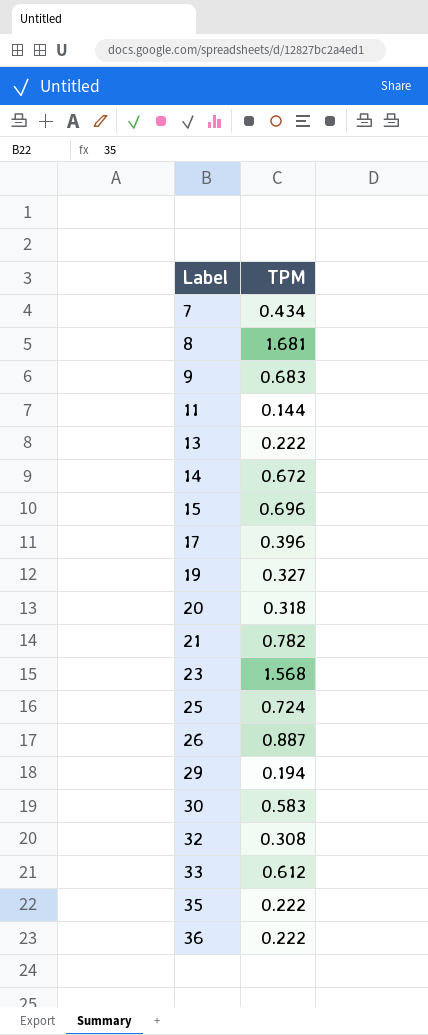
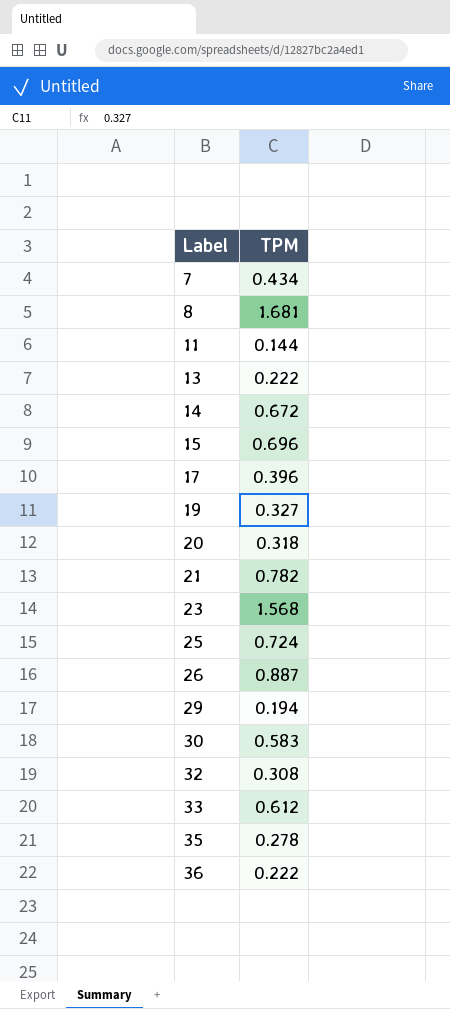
row 9: 0.683 -> none
35 | TPM: 0.222 -> 0.278

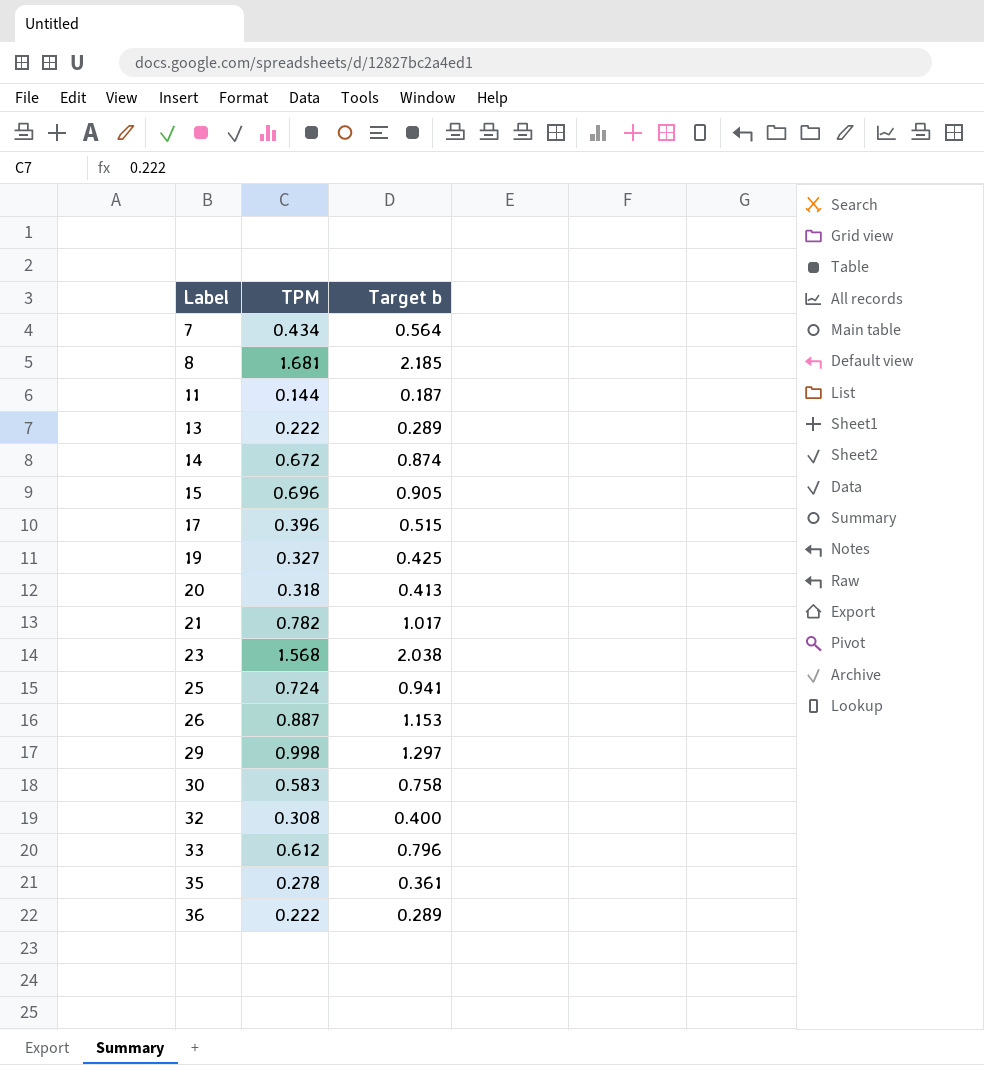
column Target b | formula: none -> [TPM] * 1.3
29 | TPM: 0.194 -> 0.998

